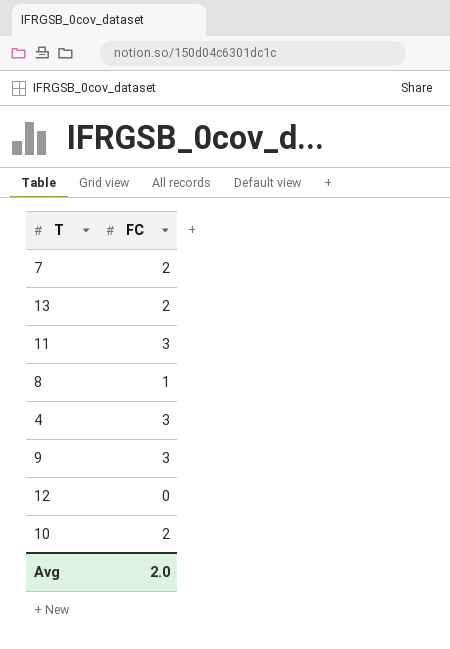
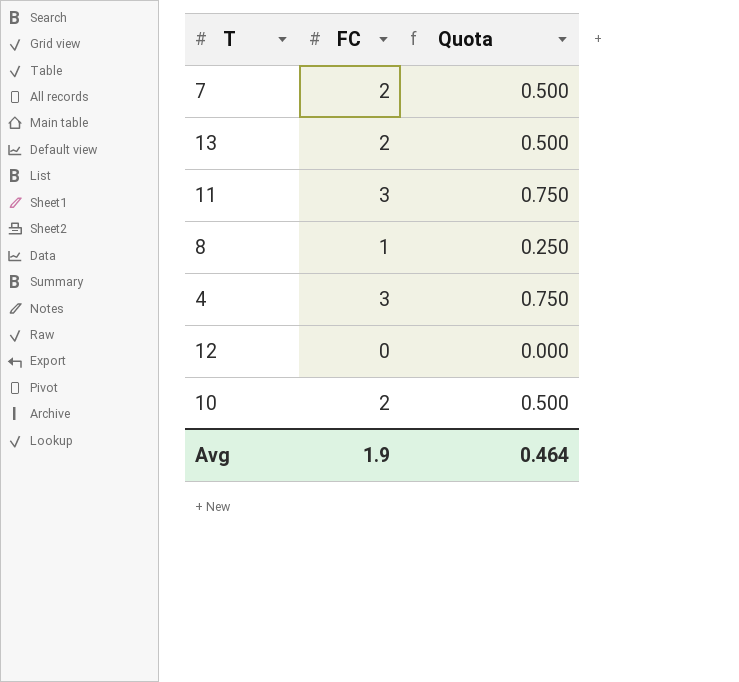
column Quota | formula: none -> [FC] * 0.25
row 9: 3 -> none
Avg | FC: 2.0 -> 1.9

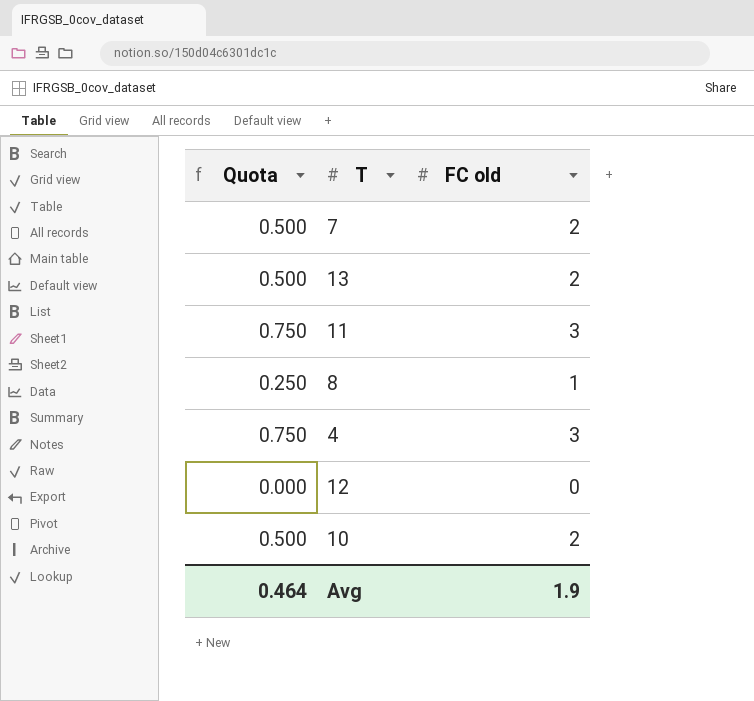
column Quota | position: 3 -> 1
column name: FC -> FC old

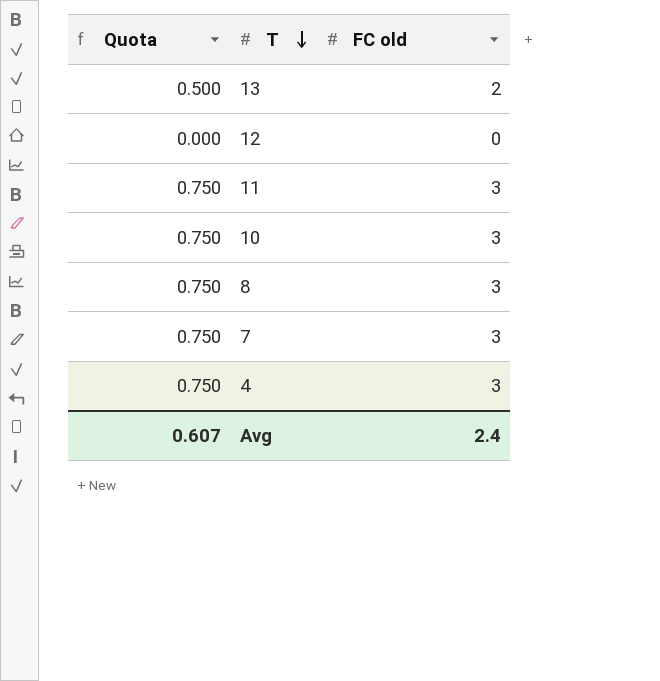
row order: none -> T descending
10 | Quota: 0.500 -> 0.750
10 | FC old: 2 -> 3
8 | Quota: 0.250 -> 0.750
8 | FC old: 1 -> 3
7 | Quota: 0.500 -> 0.750
7 | FC old: 2 -> 3
Avg | Quota: 0.464 -> 0.607
Avg | FC old: 1.9 -> 2.4

